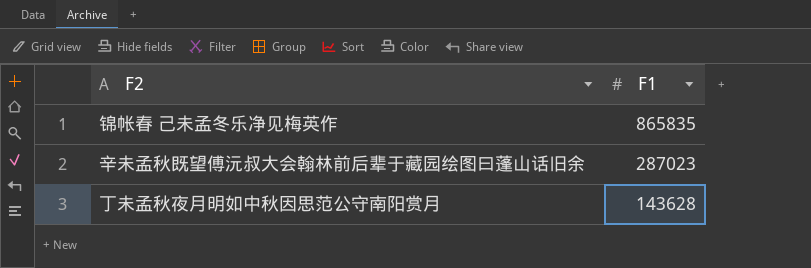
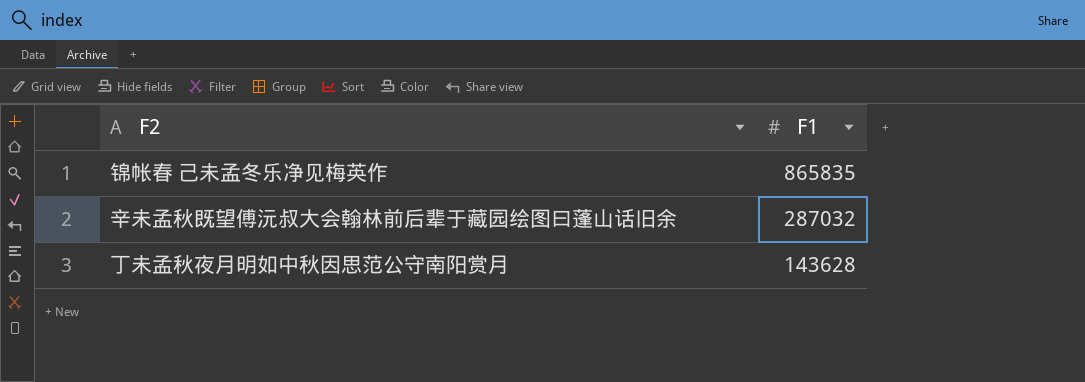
辛未孟秋既望傅沅叔大会翰林前后辈于藏园绘图曰蓬山话旧余 | F1: 287023 -> 287032

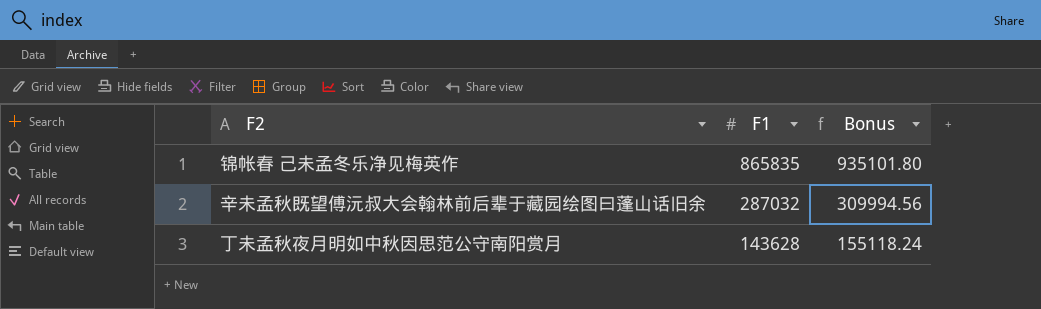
column Bonus | formula: none -> [F1] * 1.08

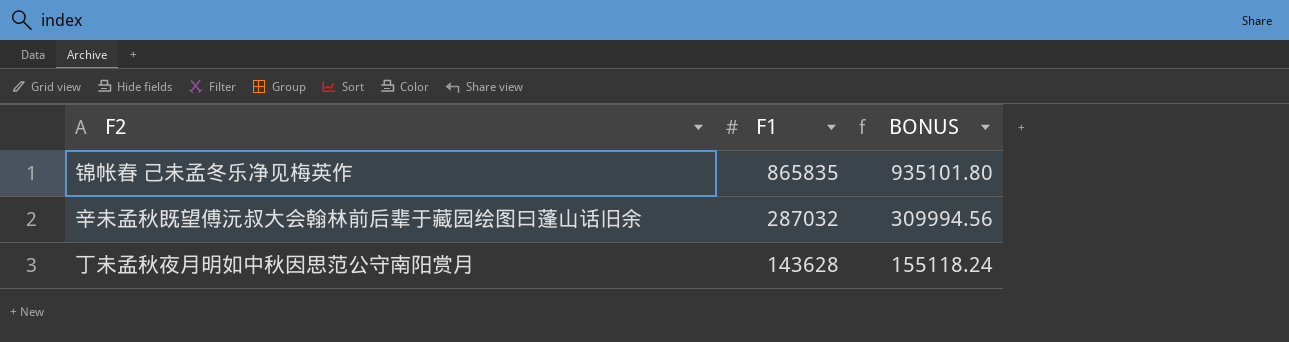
column name: Bonus -> BONUS

